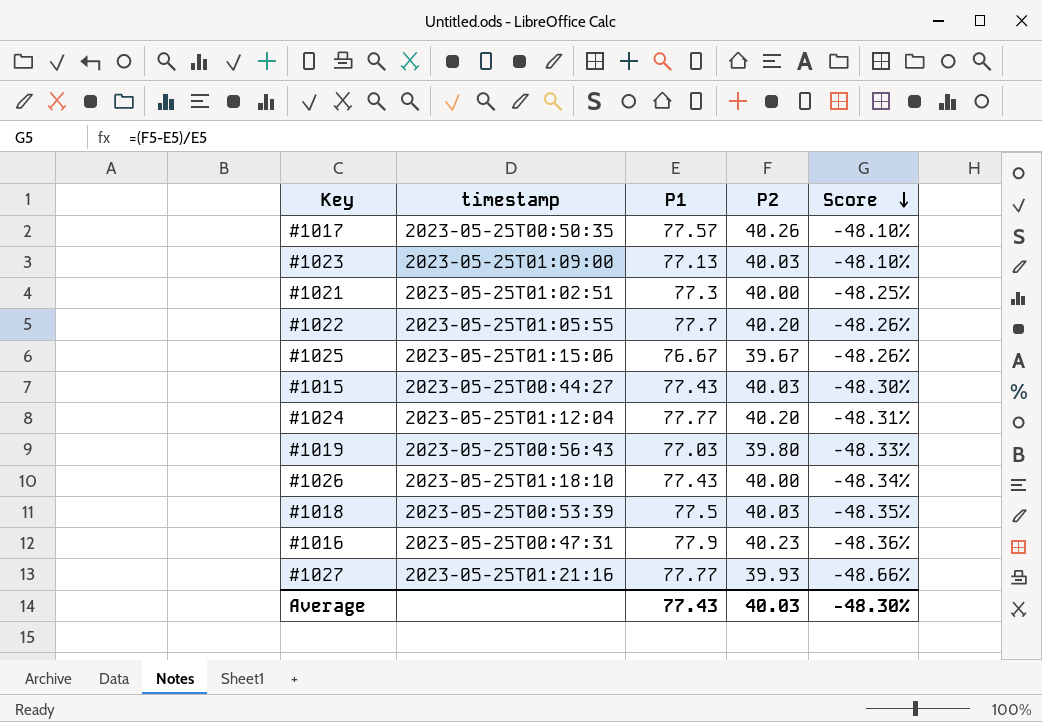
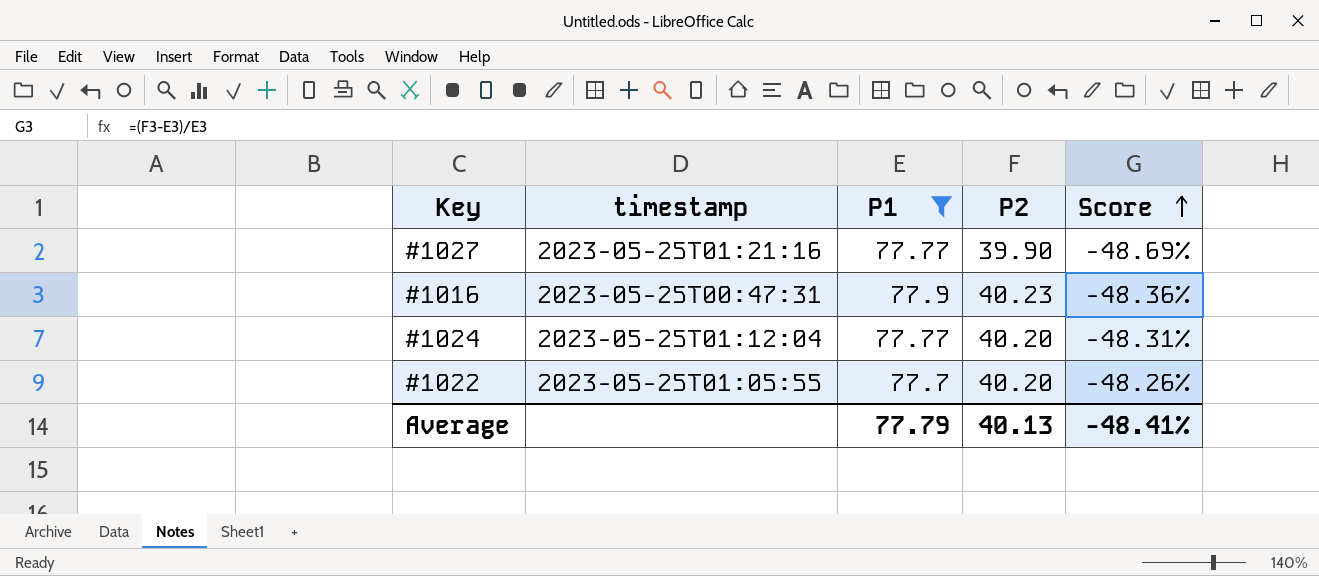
filter: none -> P1 >= 77.7
row order: Score descending -> Score ascending
#1027 | P2: 39.93 -> 39.90
#1027 | Score: -48.66% -> -48.69%
Average | P1: 77.43 -> 77.79
Average | P2: 40.03 -> 40.13
Average | Score: -48.30% -> -48.41%

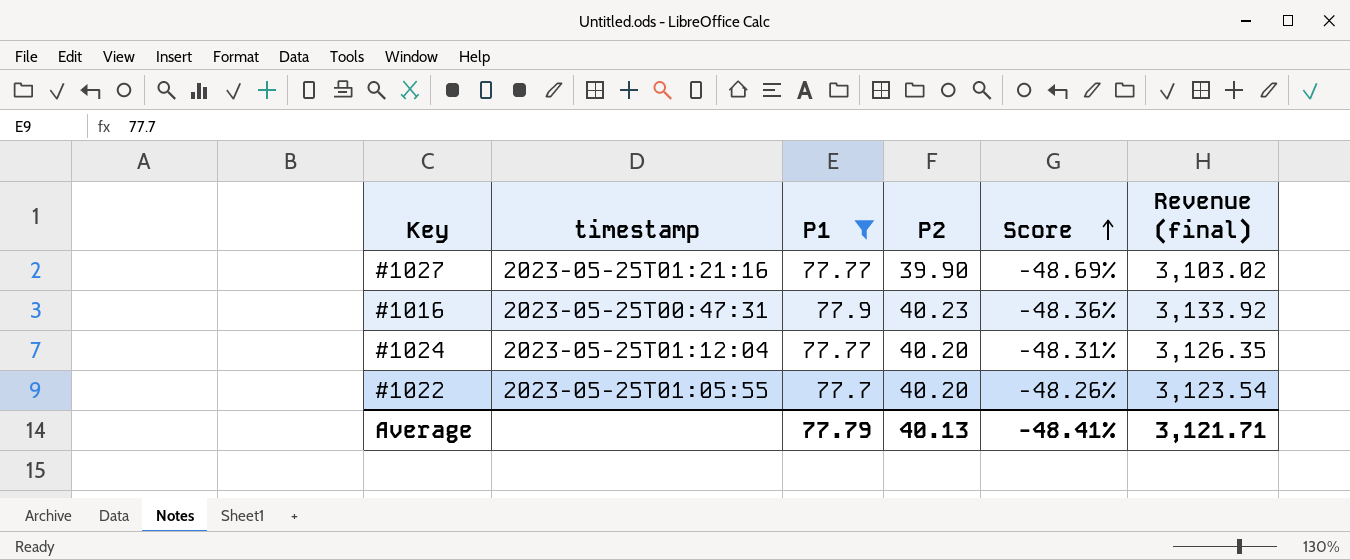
column Revenue (final) | formula: none -> [P1] * [P2]

